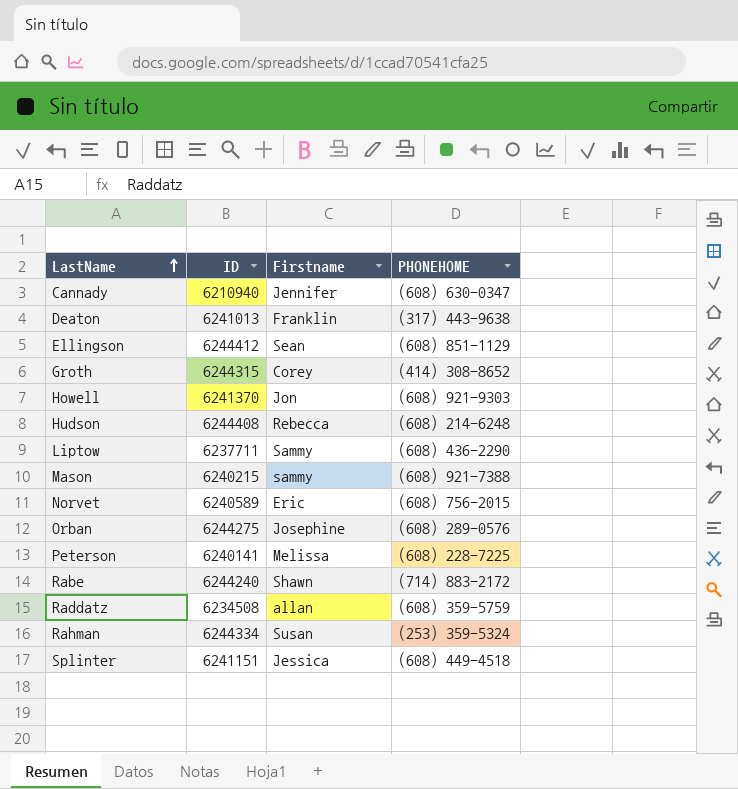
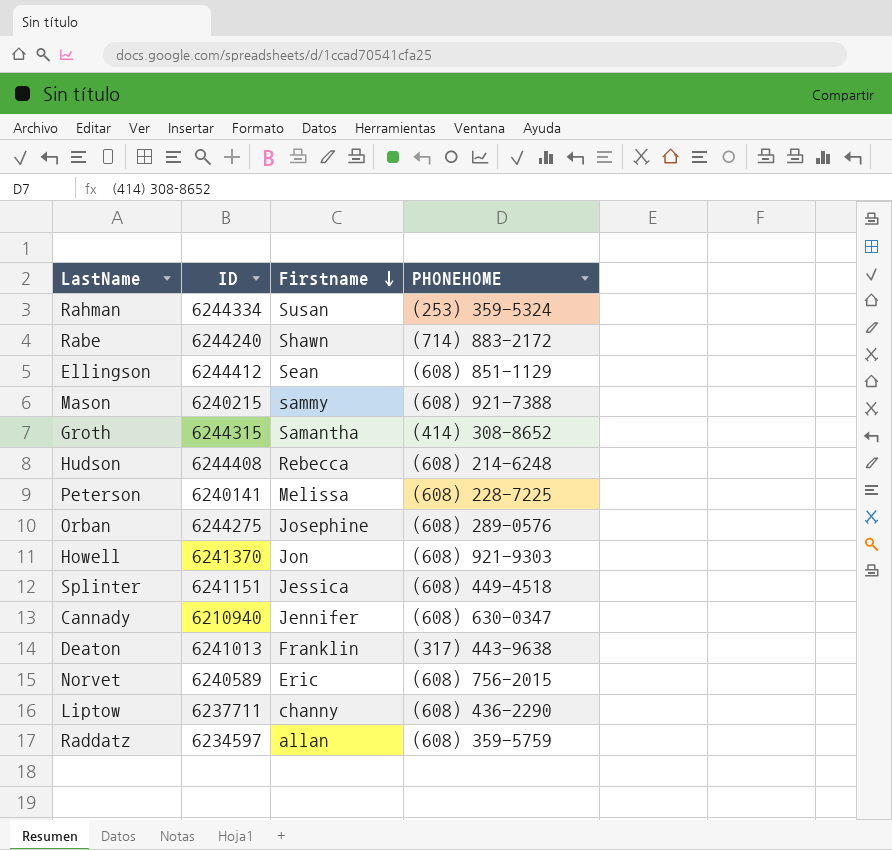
row order: LastName ascending -> Firstname descending
Groth | Firstname: Corey -> Samantha
Liptow | Firstname: Sammy -> channy
Raddatz | ID: 6234508 -> 6234597

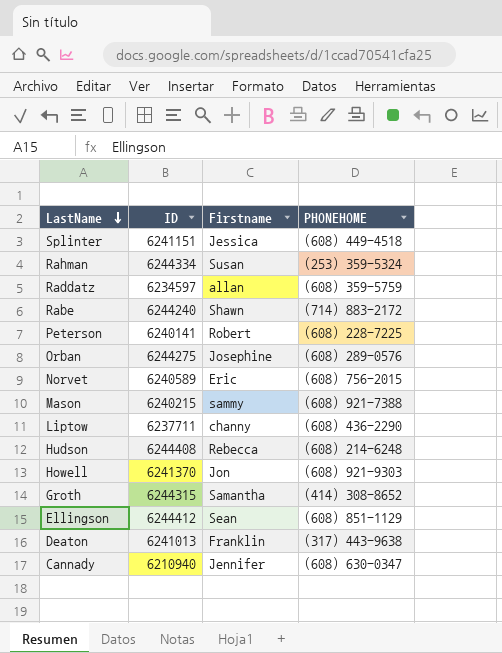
row order: Firstname descending -> LastName descending
Peterson | Firstname: Melissa -> Robert

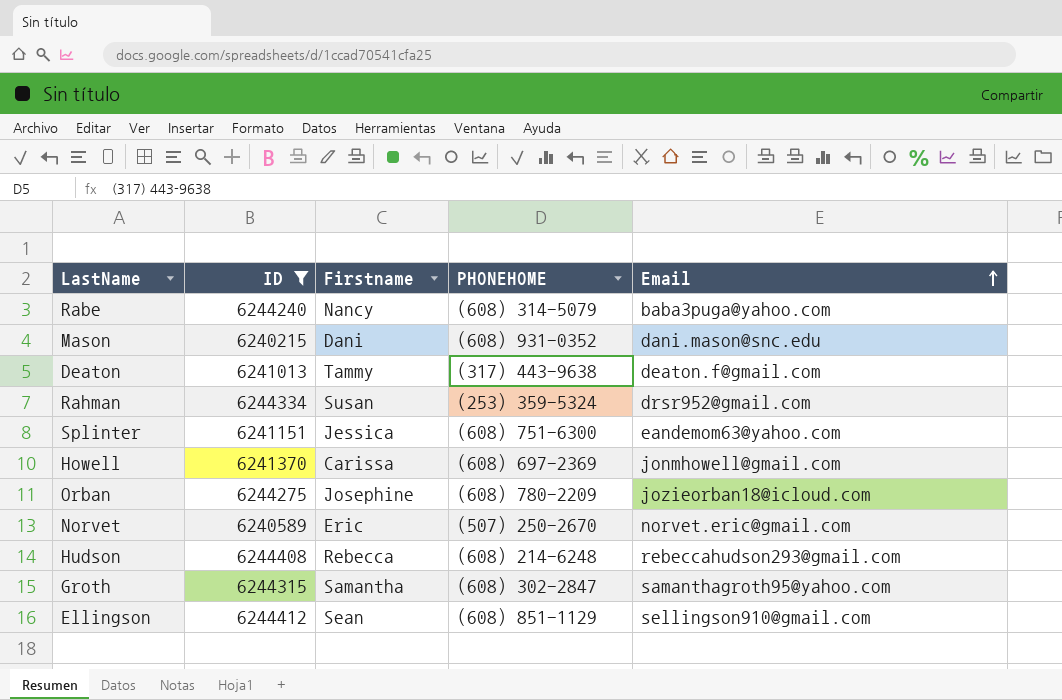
filter: none -> ID >= 6240215
row order: LastName descending -> Email ascending
column Email | position: none -> 5
Rabe | Firstname: Shawn -> Nancy
Rabe | PHONEHOME: (714) 883-2172 -> (608) 314-5079
Mason | Firstname: sammy -> Dani
Mason | PHONEHOME: (608) 921-7388 -> (608) 931-0352
Deaton | Firstname: Franklin -> Tammy
Splinter | PHONEHOME: (608) 449-4518 -> (608) 751-6300
Howell | Firstname: Jon -> Carissa
Howell | PHONEHOME: (608) 921-9303 -> (608) 697-2369
Orban | PHONEHOME: (608) 289-0576 -> (608) 780-2209
Norvet | PHONEHOME: (608) 756-2015 -> (507) 250-2670
Groth | PHONEHOME: (414) 308-8652 -> (608) 302-2847

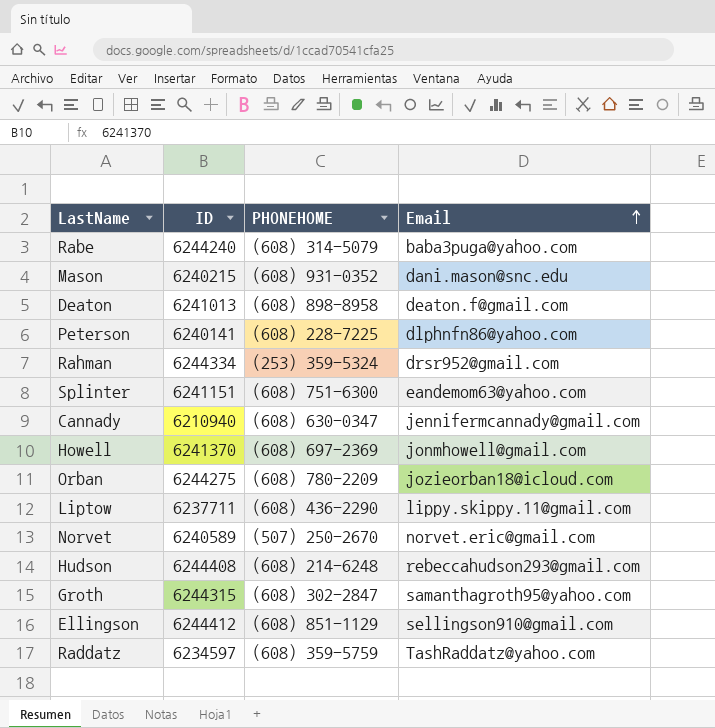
filter: ID >= 6240215 -> none
column Firstname | position: 3 -> none
Deaton | PHONEHOME: (317) 443-9638 -> (608) 898-8958

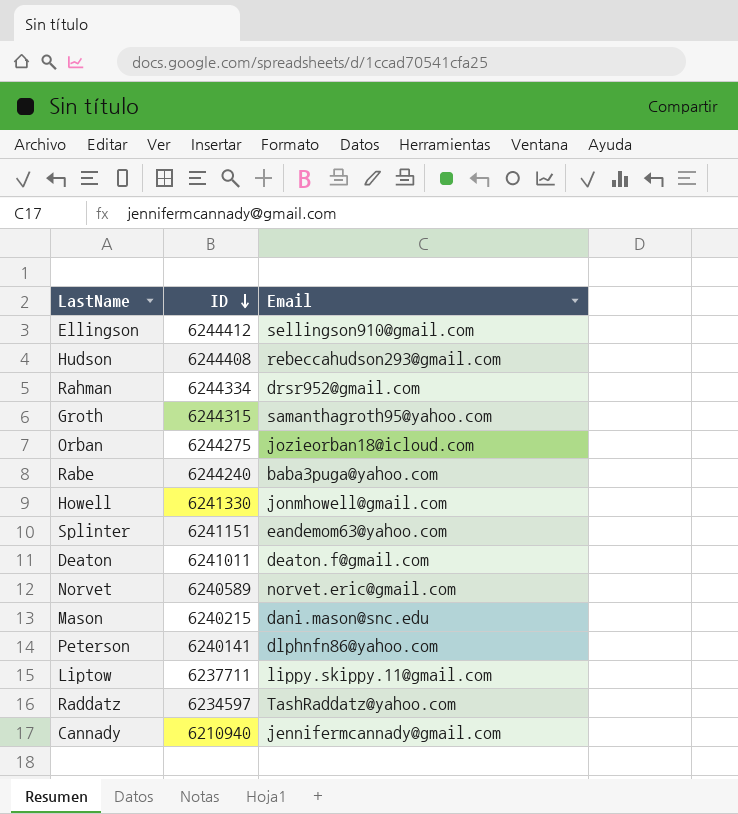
row order: Email ascending -> ID descending
column PHONEHOME | position: 3 -> none
Howell | ID: 6241370 -> 6241330
Deaton | ID: 6241013 -> 6241011

